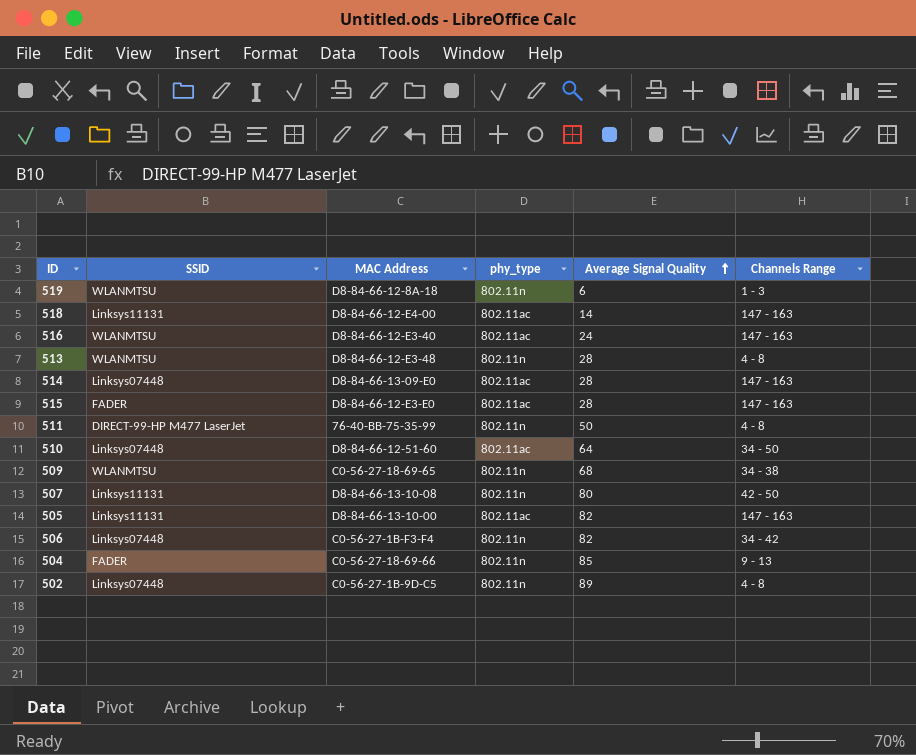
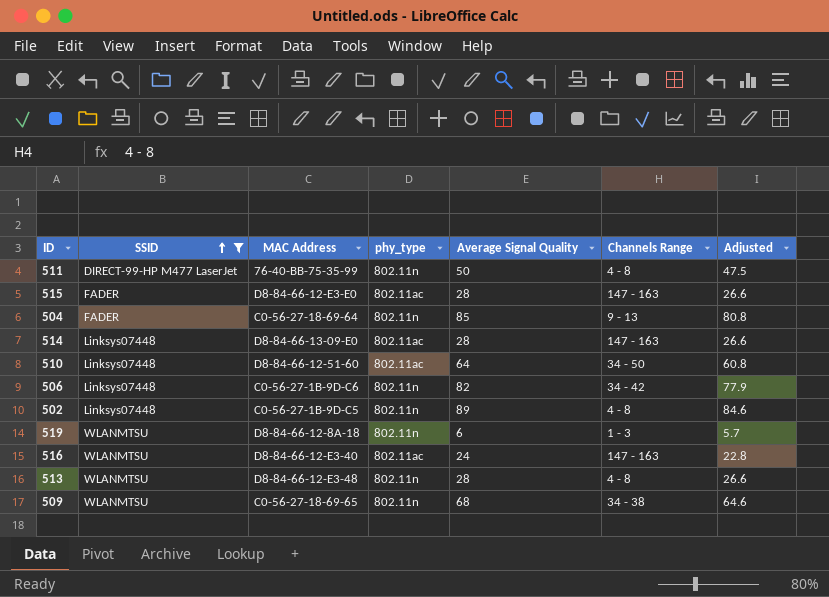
filter: none -> SSID != Linksys11131
row order: Average Signal Quality ascending -> SSID ascending
column Adjusted | formula: none -> [Average Signal Quality] * 0.95
504 | MAC Address: C0-56-27-18-69-66 -> C0-56-27-18-69-64
506 | MAC Address: C0-56-27-1B-F3-F4 -> C0-56-27-1B-9D-C6

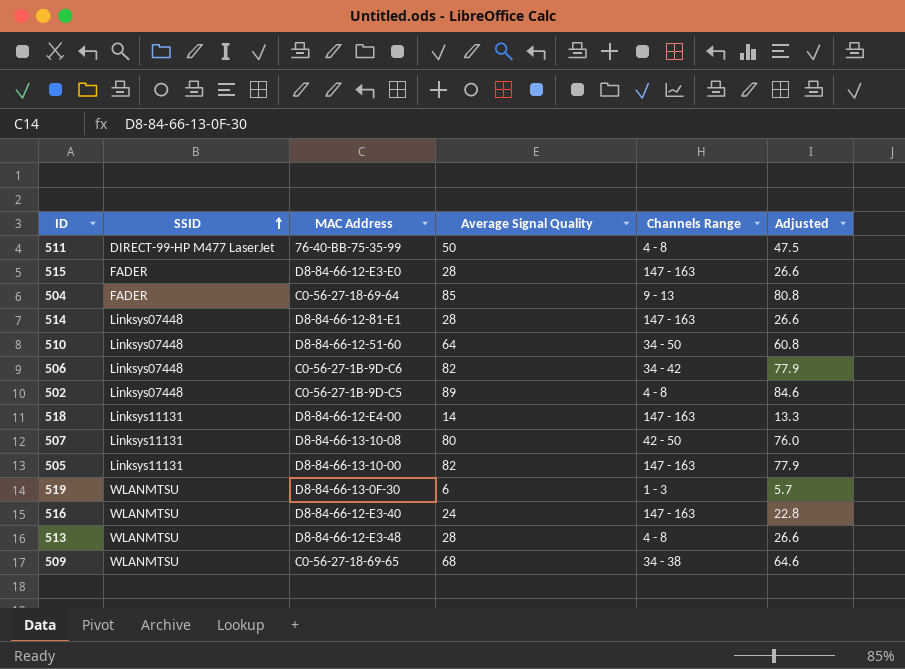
filter: SSID != Linksys11131 -> none
column phy_type | position: 4 -> none
514 | MAC Address: D8-84-66-13-09-E0 -> D8-84-66-12-81-E1
519 | MAC Address: D8-84-66-12-8A-18 -> D8-84-66-13-0F-30

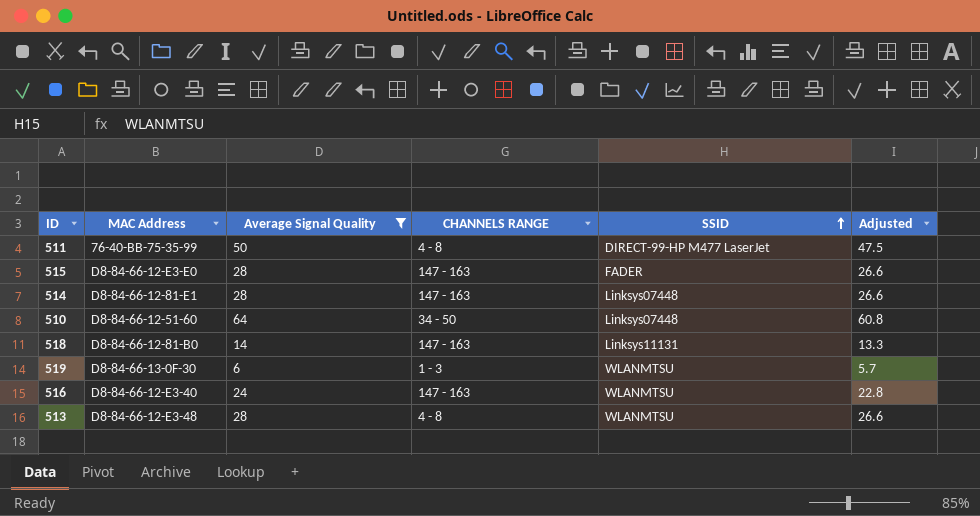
filter: none -> Average Signal Quality <= 64
column name: Channels Range -> CHANNELS RANGE
column SSID | position: 2 -> 5
518 | MAC Address: D8-84-66-12-E4-00 -> D8-84-66-12-81-B0

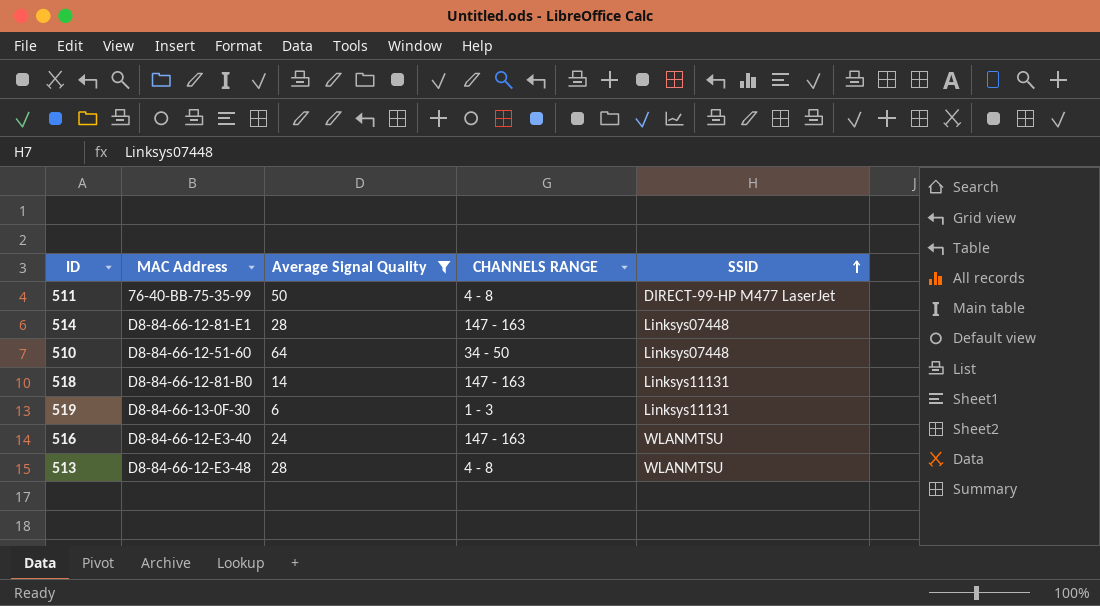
column Adjusted | formula: [Average Signal Quality] * 0.95 -> none
row 515: D8-84-66-12-E3-E0 | 28 | 147 - 163 | FADER | 26.6 -> none
519 | SSID: WLANMTSU -> Linksys11131

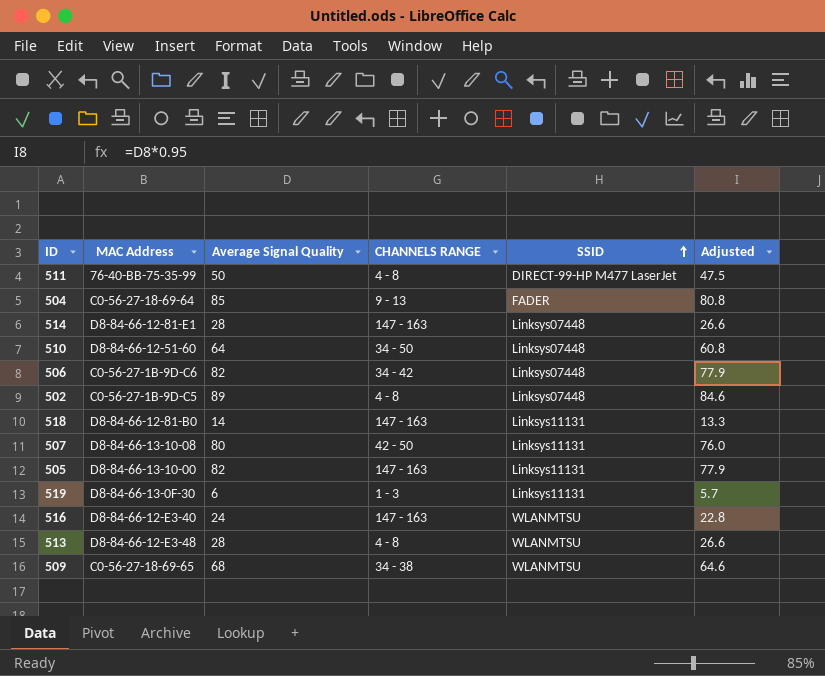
filter: Average Signal Quality <= 64 -> none
column Adjusted | formula: none -> [Average Signal Quality] * 0.95

